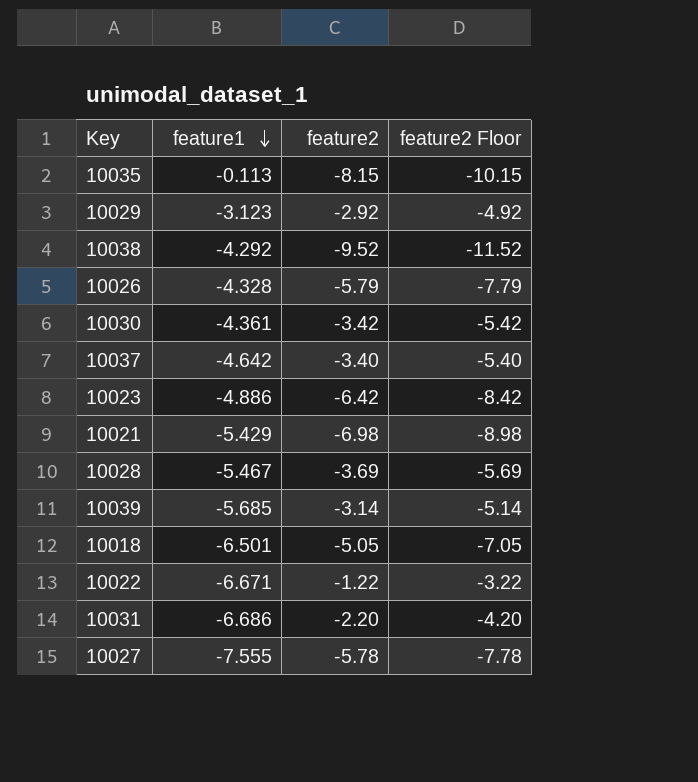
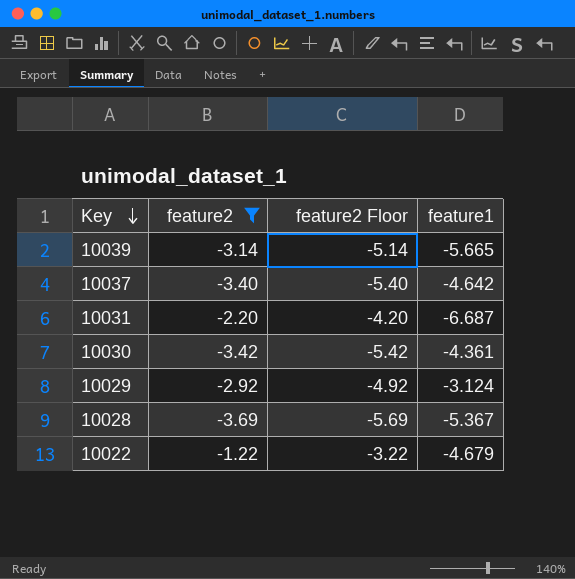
filter: none -> feature2 >= -3.69
row order: feature1 descending -> Key descending
column feature1 | position: 2 -> 4
10039 | feature1: -5.685 -> -5.665
10031 | feature1: -6.686 -> -6.687
10029 | feature1: -3.123 -> -3.124
10028 | feature1: -5.467 -> -5.367
10022 | feature1: -6.671 -> -4.679

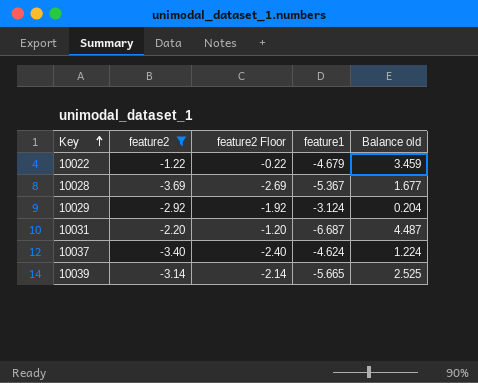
row order: Key descending -> Key ascending
column feature2 Floor | formula: [feature2] - 2 -> [feature2] + 1
column Balance old | formula: none -> [feature2] - [feature1]
row 10030: -3.42 | -5.42 | -4.361 -> none
10037 | feature1: -4.642 -> -4.624

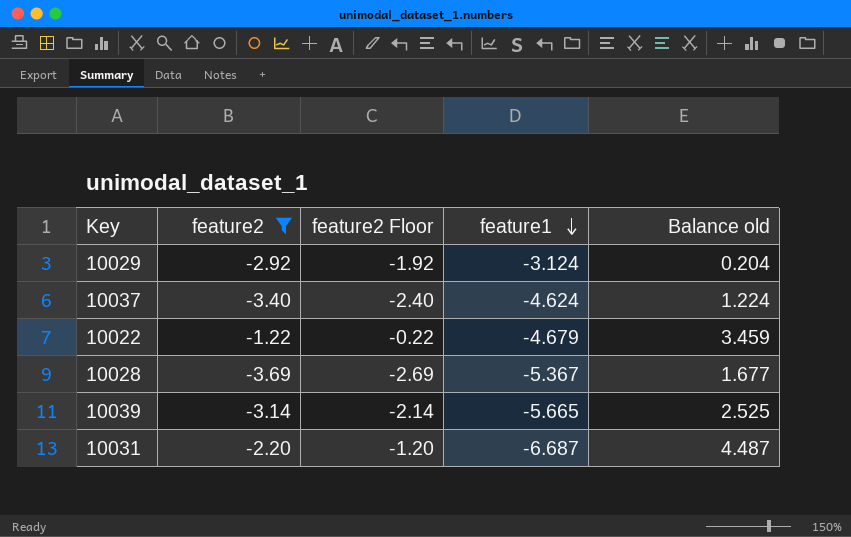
row order: Key ascending -> feature1 descending

